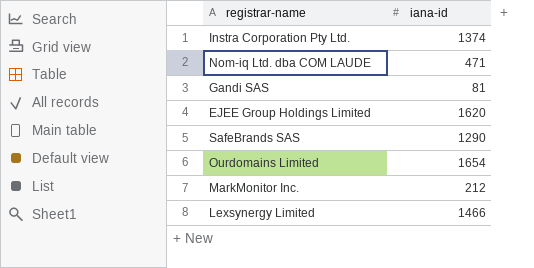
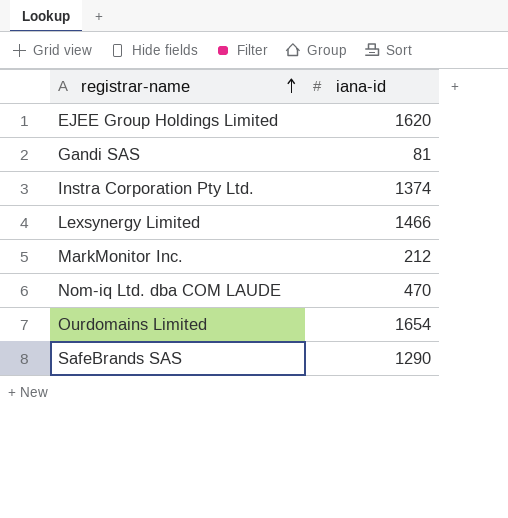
row order: none -> registrar-name ascending
Nom-iq Ltd. dba COM LAUDE | iana-id: 471 -> 470

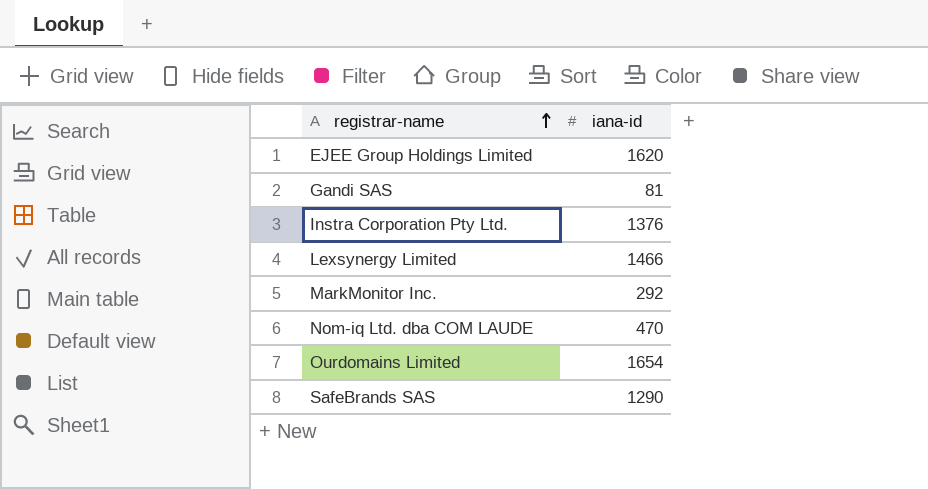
Instra Corporation Pty Ltd. | iana-id: 1374 -> 1376
MarkMonitor Inc. | iana-id: 212 -> 292

